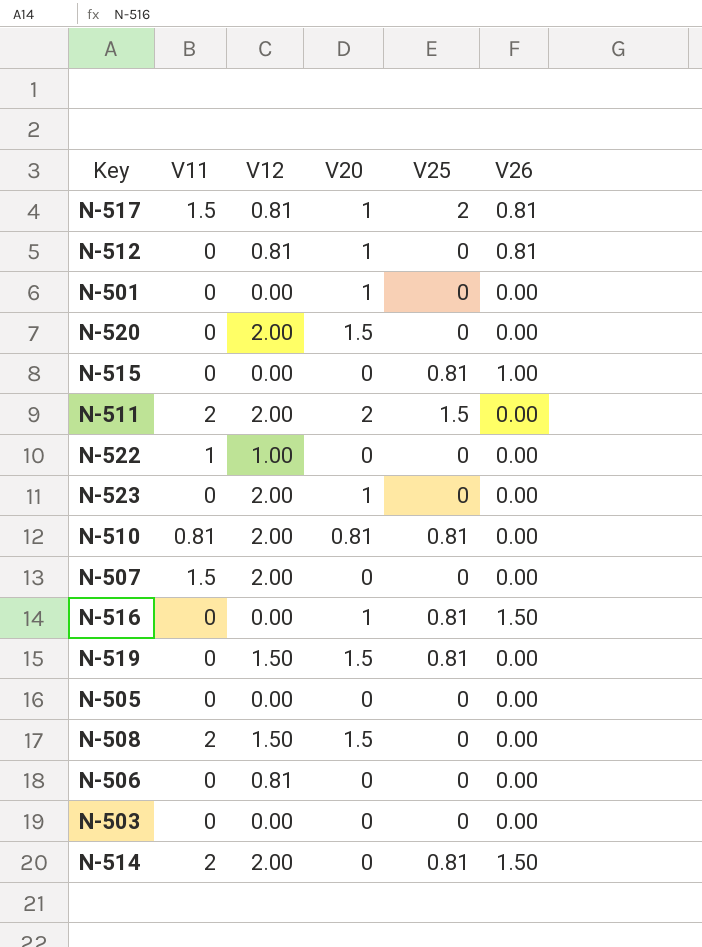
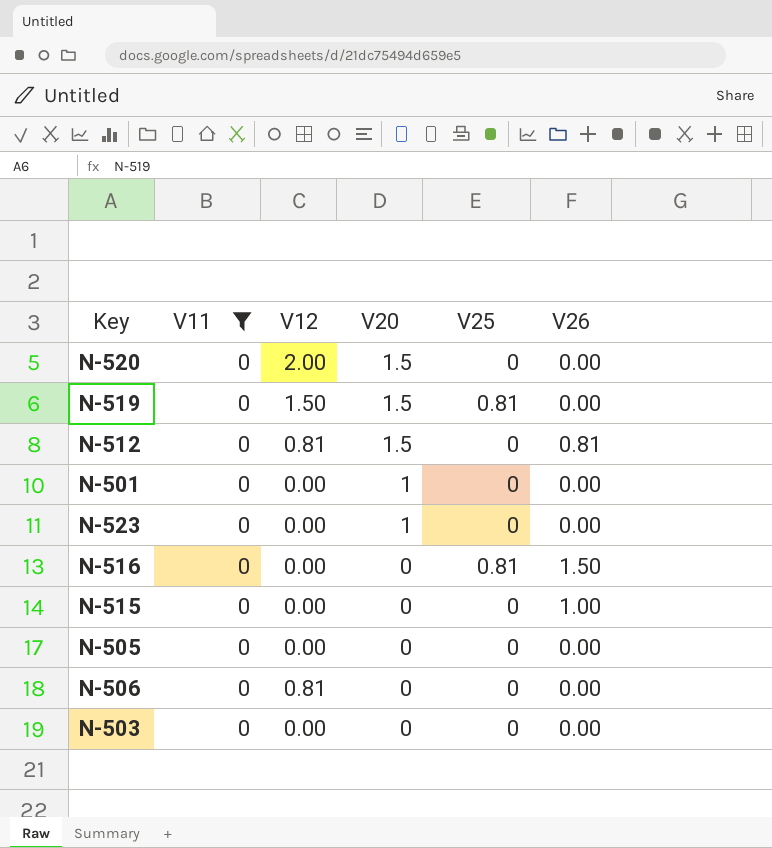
filter: none -> V11 = 0
row order: none -> V20 descending
N-512 | V20: 1 -> 1.5
N-523 | V12: 2.00 -> 0.00
N-516 | V20: 1 -> 0
N-515 | V25: 0.81 -> 0

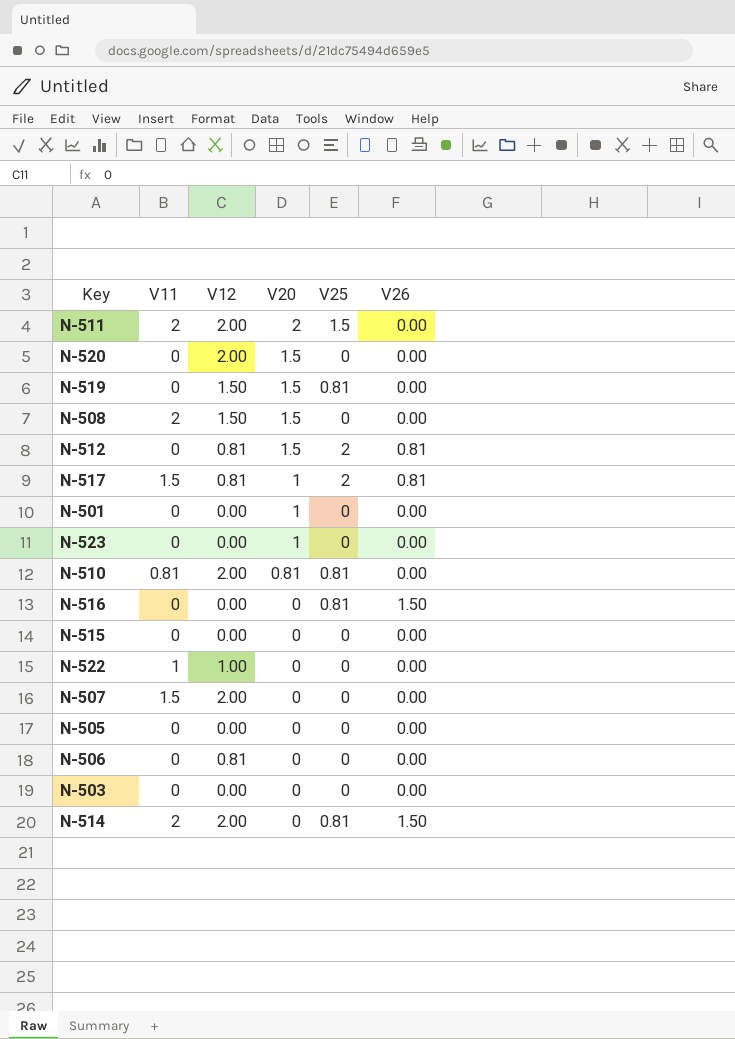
filter: V11 = 0 -> none
N-512 | V25: 0 -> 2
N-515 | V26: 1.00 -> 0.00

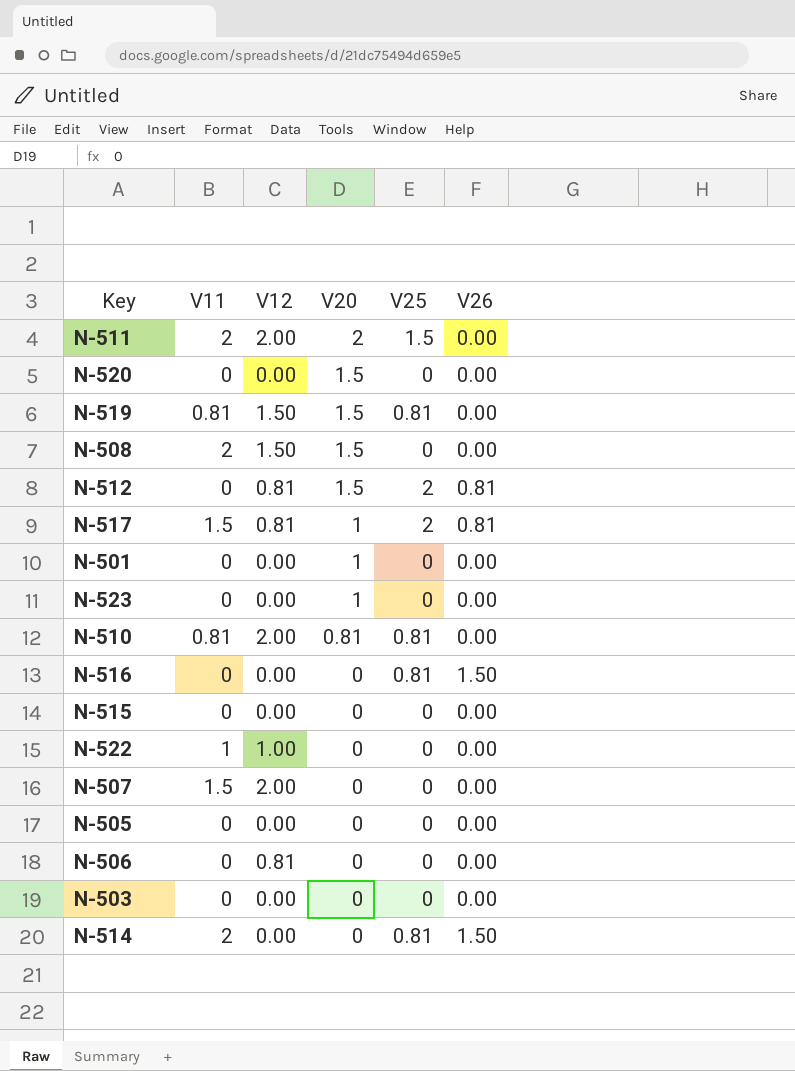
N-520 | V12: 2.00 -> 0.00
N-519 | V11: 0 -> 0.81
N-514 | V12: 2.00 -> 0.00

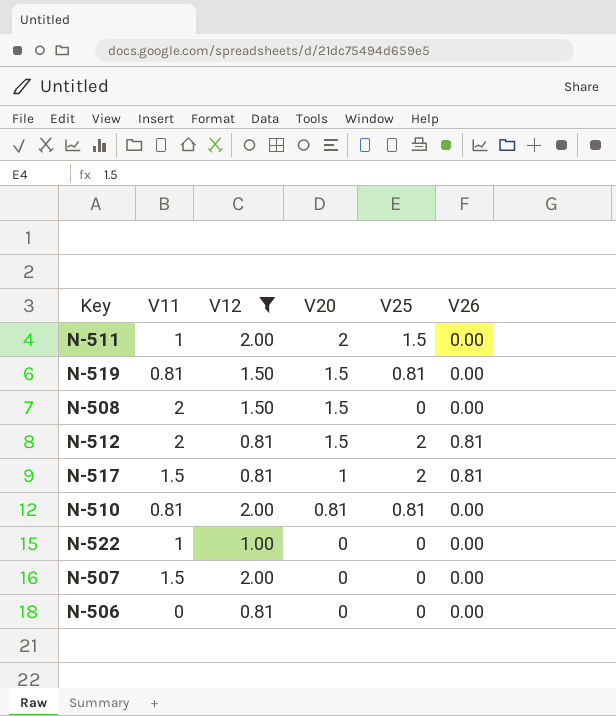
filter: none -> V12 != 0.00
N-511 | V11: 2 -> 1
N-512 | V11: 0 -> 2

